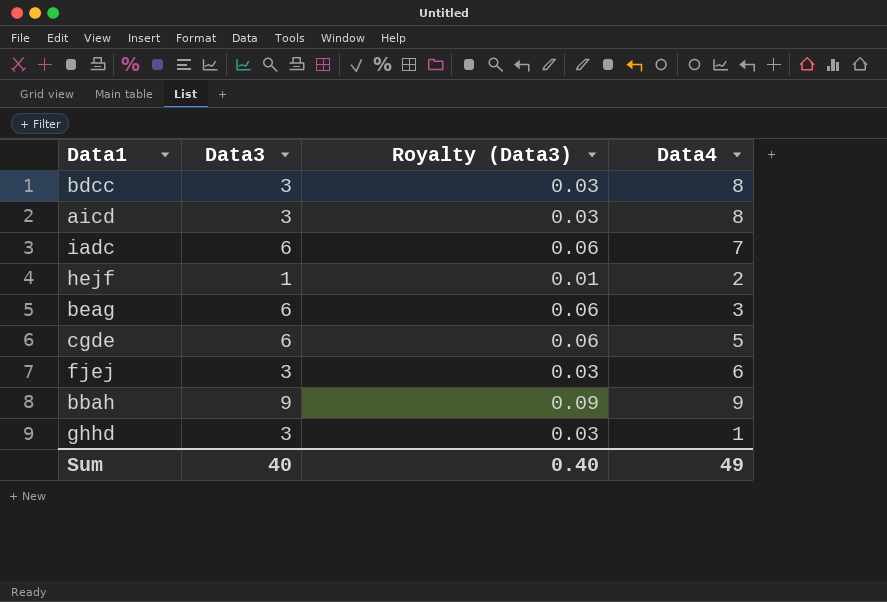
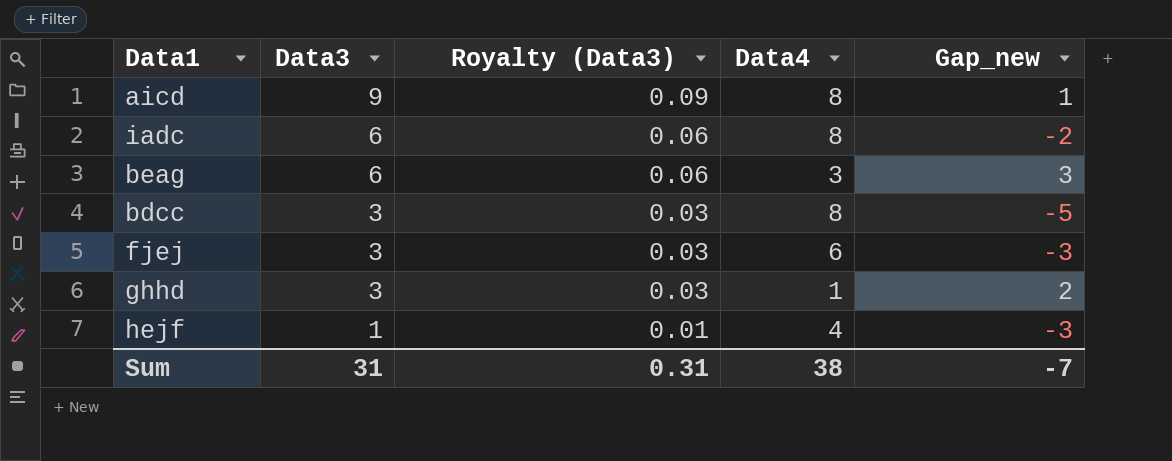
row order: none -> Data3 descending
column Gap_new | formula: none -> [Data3] - [Data4]
row cgde: 6 | 0.06 | 5 -> none
row bbah: 9 | 0.09 | 9 -> none
aicd | Data3: 3 -> 9
aicd | Royalty (Data3): 0.03 -> 0.09
iadc | Data4: 7 -> 8
hejf | Data4: 2 -> 4
Sum | Data3: 40 -> 31
Sum | Royalty (Data3): 0.40 -> 0.31
Sum | Data4: 49 -> 38

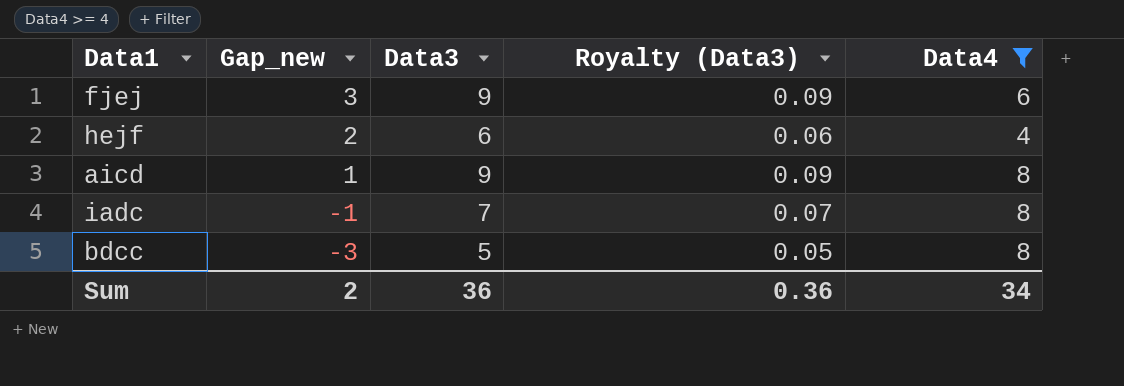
filter: none -> Data4 >= 4
row order: Data3 descending -> Gap_new descending
column Gap_new | position: 5 -> 2
fjej | Gap_new: -3 -> 3
fjej | Data3: 3 -> 9
fjej | Royalty (Data3): 0.03 -> 0.09
hejf | Gap_new: -3 -> 2
hejf | Data3: 1 -> 6
hejf | Royalty (Data3): 0.01 -> 0.06
iadc | Gap_new: -2 -> -1
iadc | Data3: 6 -> 7
iadc | Royalty (Data3): 0.06 -> 0.07
bdcc | Gap_new: -5 -> -3
bdcc | Data3: 3 -> 5
bdcc | Royalty (Data3): 0.03 -> 0.05
Sum | Gap_new: -7 -> 2
Sum | Data3: 31 -> 36
Sum | Royalty (Data3): 0.31 -> 0.36
Sum | Data4: 38 -> 34

